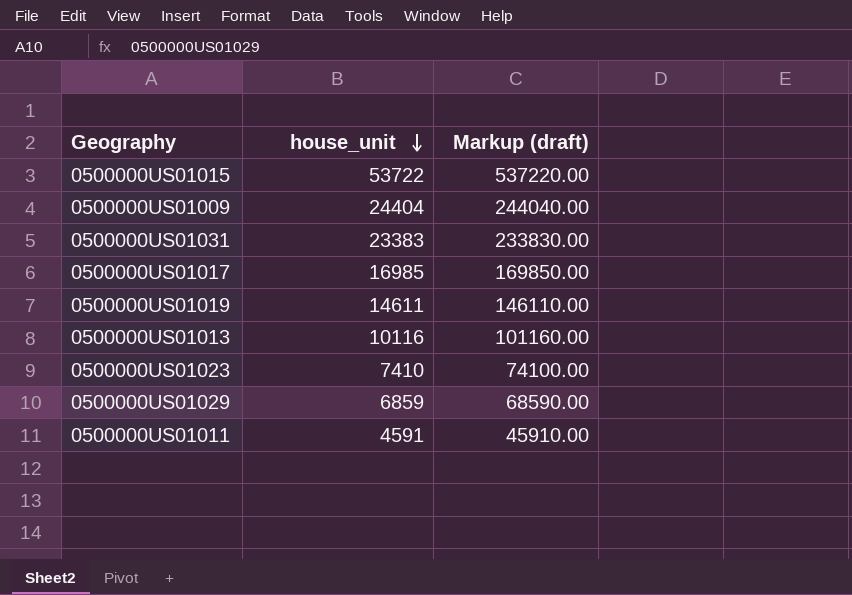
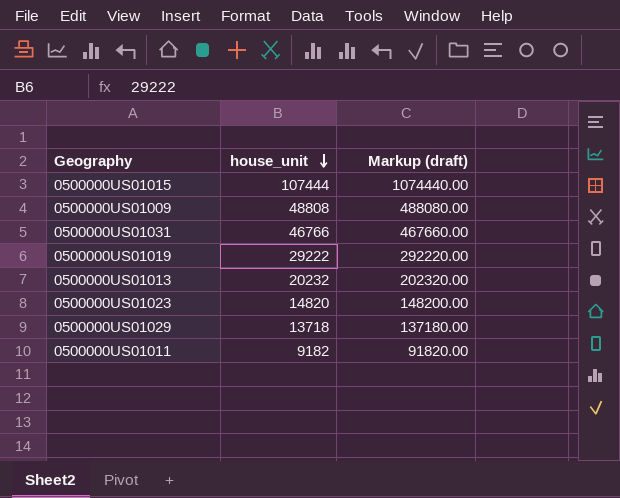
row 0500000US01017: 16985 | 169850.00 -> none
0500000US01015 | house_unit: 53722 -> 107444
0500000US01015 | Markup (draft): 537220.00 -> 1074440.00
0500000US01009 | house_unit: 24404 -> 48808
0500000US01009 | Markup (draft): 244040.00 -> 488080.00
0500000US01031 | house_unit: 23383 -> 46766
0500000US01031 | Markup (draft): 233830.00 -> 467660.00
0500000US01019 | house_unit: 14611 -> 29222
0500000US01019 | Markup (draft): 146110.00 -> 292220.00
0500000US01013 | house_unit: 10116 -> 20232
0500000US01013 | Markup (draft): 101160.00 -> 202320.00
0500000US01023 | house_unit: 7410 -> 14820
0500000US01023 | Markup (draft): 74100.00 -> 148200.00
0500000US01029 | house_unit: 6859 -> 13718
0500000US01029 | Markup (draft): 68590.00 -> 137180.00
0500000US01011 | house_unit: 4591 -> 9182
0500000US01011 | Markup (draft): 45910.00 -> 91820.00

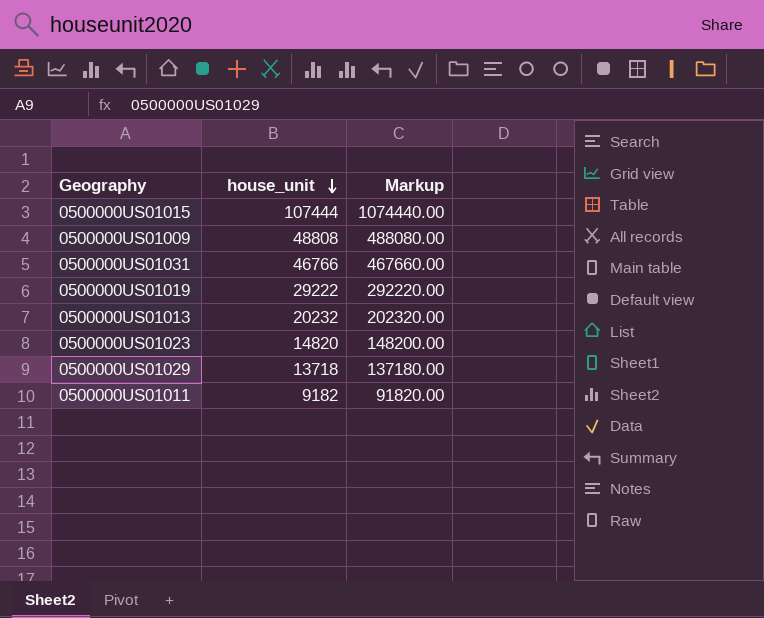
column name: Markup (draft) -> Markup

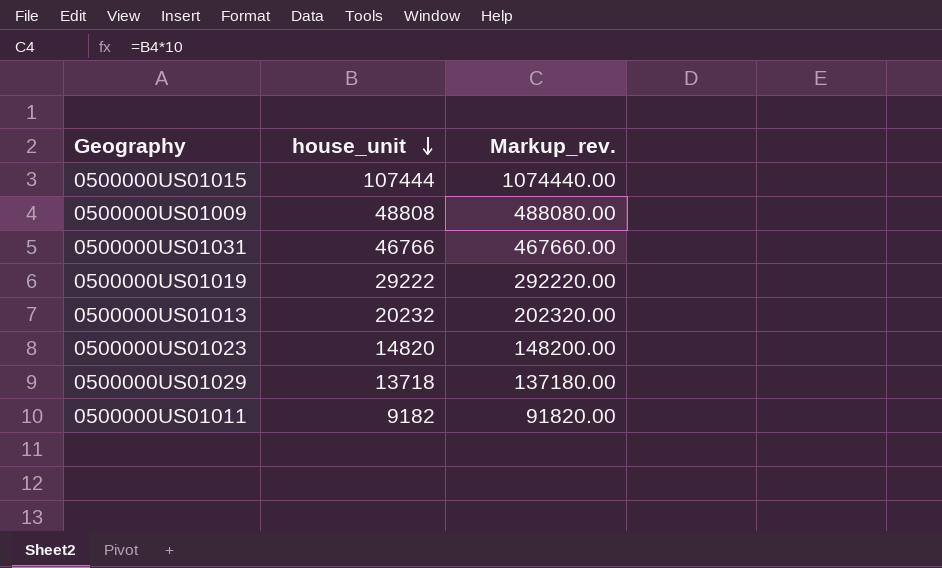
column name: Markup -> Markup_rev.

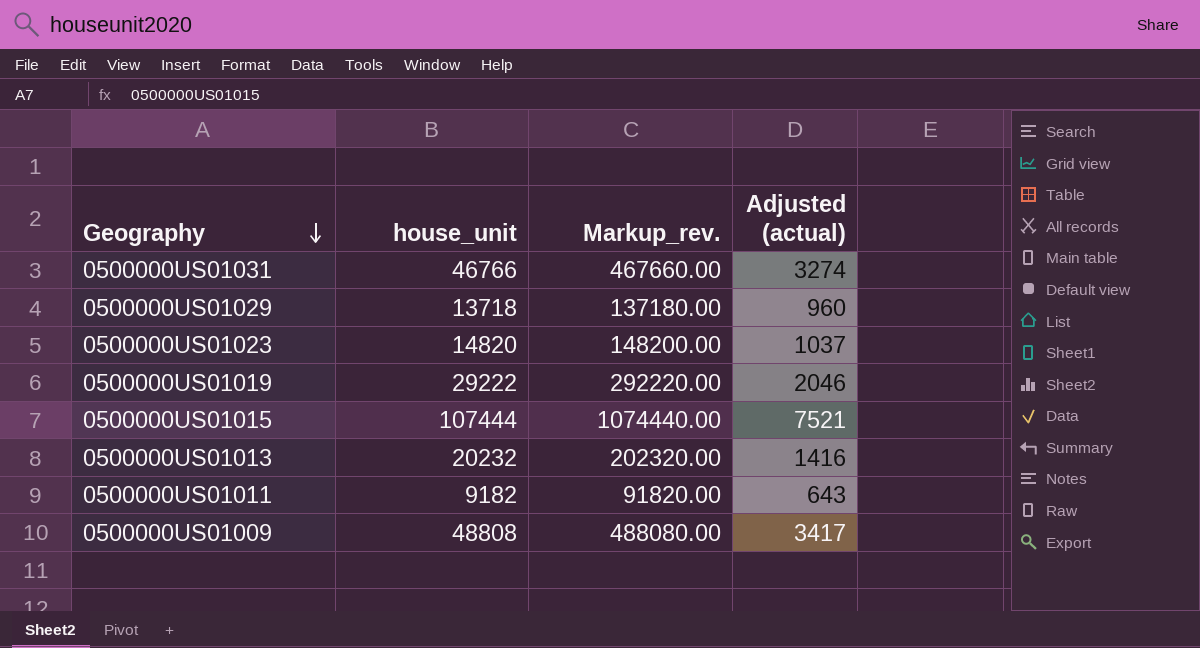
row order: house_unit descending -> Geography descending
column Adjusted (actual) | formula: none -> [house_unit] * 0.07

